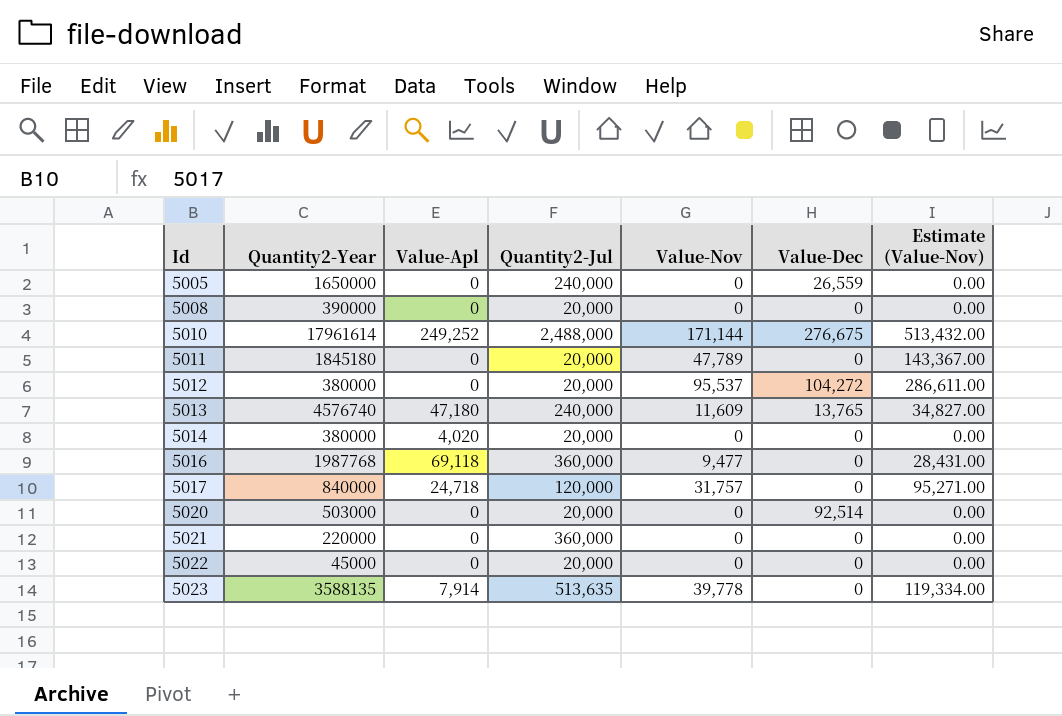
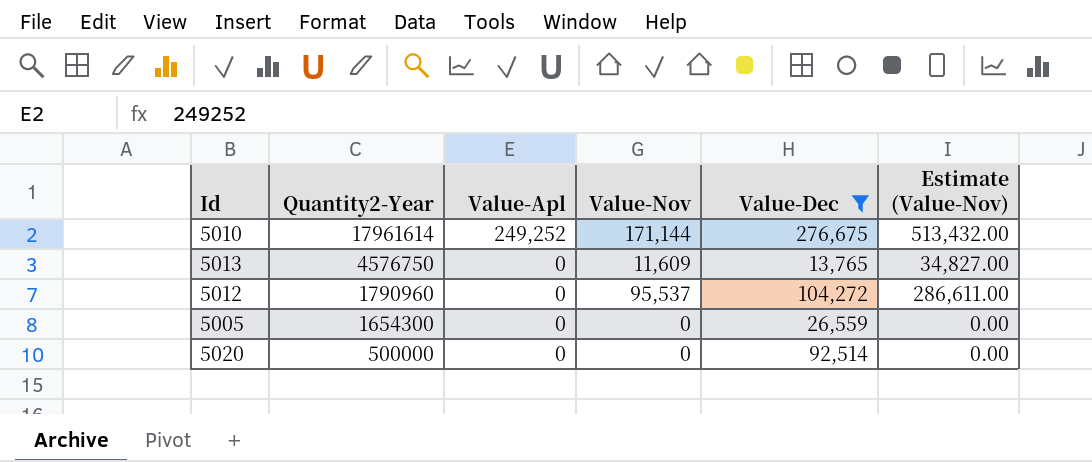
filter: none -> Value-Dec != 0
row order: Id ascending -> Quantity2-Year descending
column Quantity2-Jul | position: 4 -> none
5013 | Quantity2-Year: 4576740 -> 4576750
5013 | Value-Apl: 47,180 -> 0
5012 | Quantity2-Year: 380000 -> 1790960
5005 | Quantity2-Year: 1650000 -> 1654300
5020 | Quantity2-Year: 503000 -> 500000

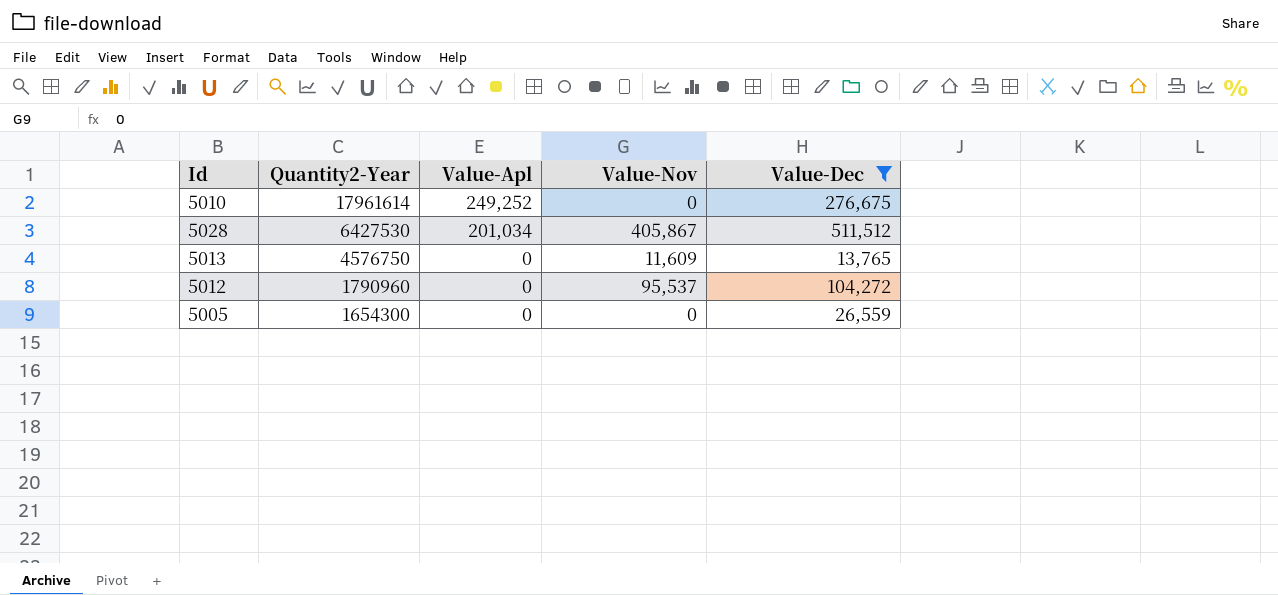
column Estimate (Value-Nov) | formula: [Value-Nov] * 3 -> none
row 5020: 500000 | 0 | 0 | 92,514 | 0.00 -> none
5010 | Value-Nov: 171,144 -> 0
row 5028: none -> 6427530 | 201,034 | 405,867 | 511,512

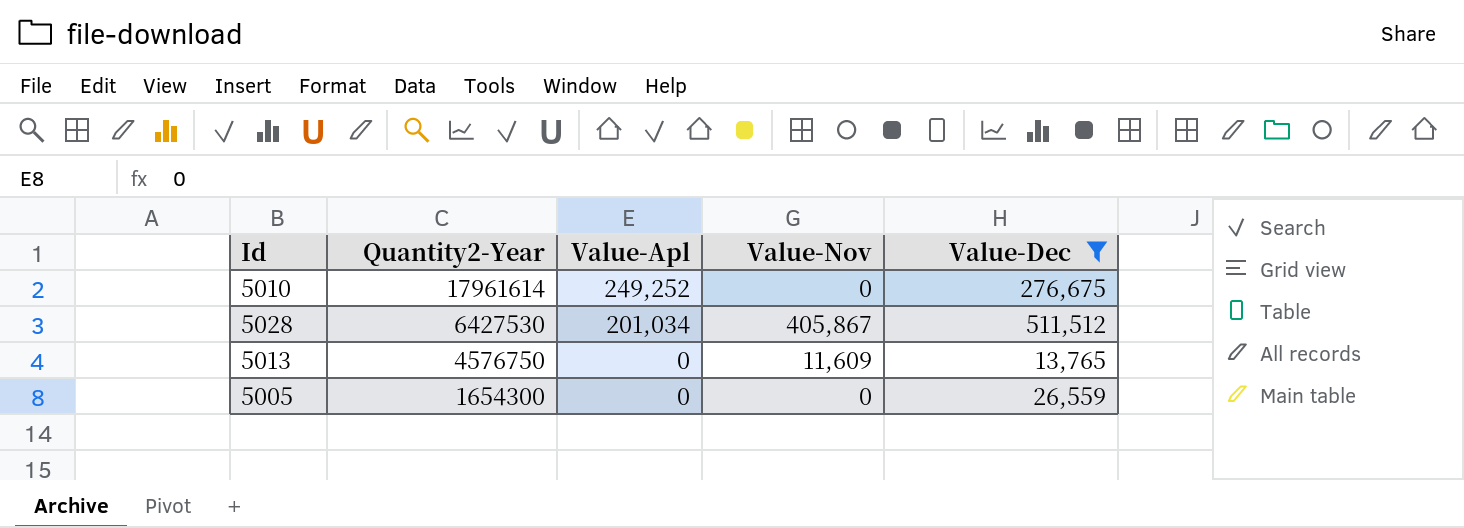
row 5012: 1790960 | 0 | 95,537 | 104,272 -> none

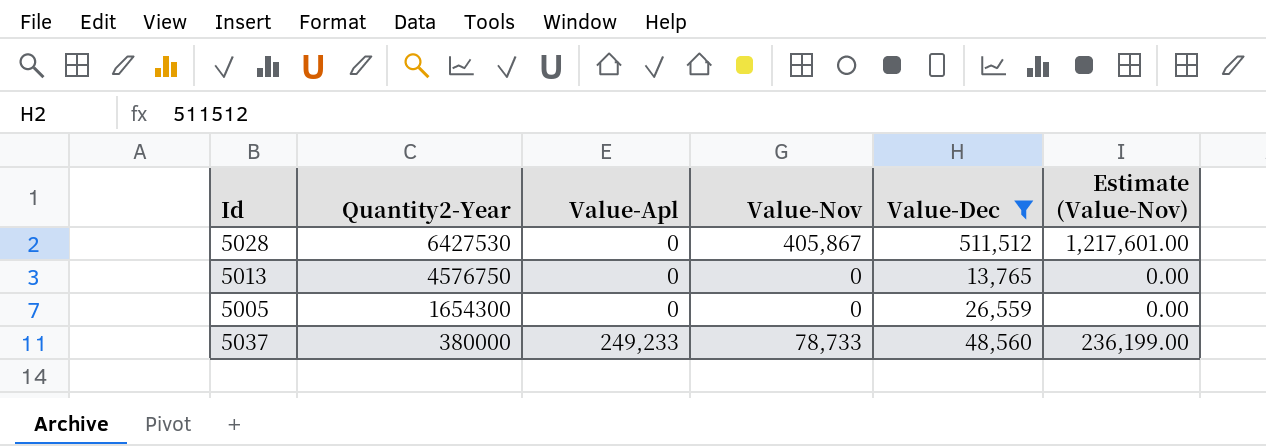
column Estimate (Value-Nov) | formula: none -> [Value-Nov] * 3
row 5010: 17961614 | 249,252 | 0 | 276,675 -> none
5028 | Value-Apl: 201,034 -> 0
5013 | Value-Nov: 11,609 -> 0
row 5037: none -> 380000 | 249,233 | 78,733 | 48,560 | 236,199.00

